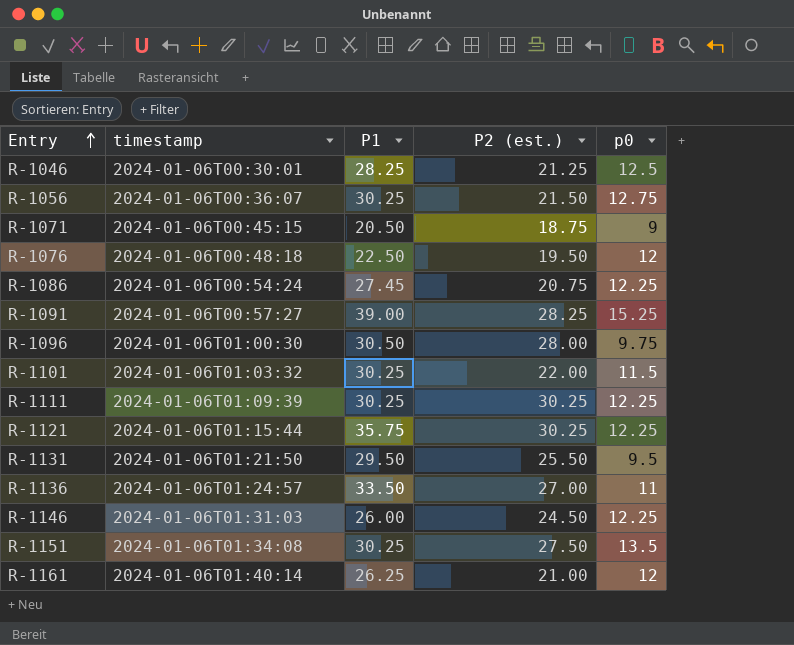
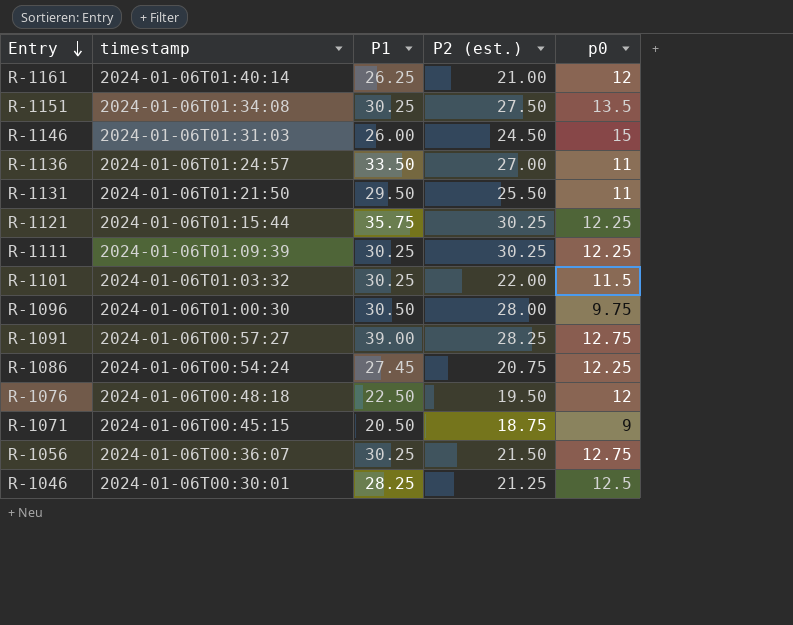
row order: Entry ascending -> Entry descending
R-1146 | p0: 12.25 -> 15
R-1131 | p0: 9.5 -> 11
R-1091 | p0: 15.25 -> 12.75

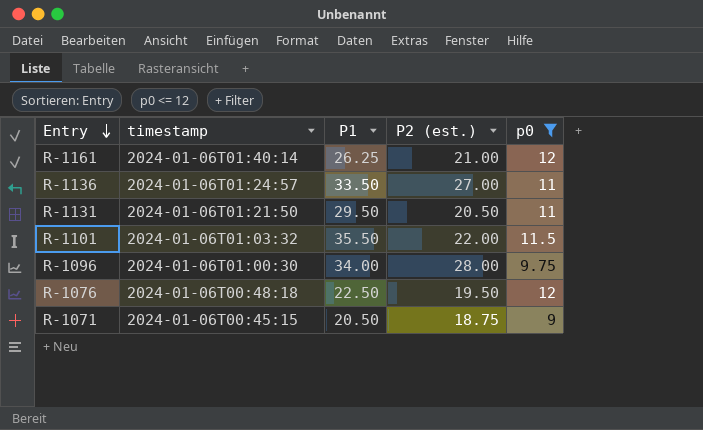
filter: none -> p0 <= 12
R-1131 | P2 (est.): 25.50 -> 20.50
R-1101 | P1: 30.25 -> 35.50
R-1096 | P1: 30.50 -> 34.00

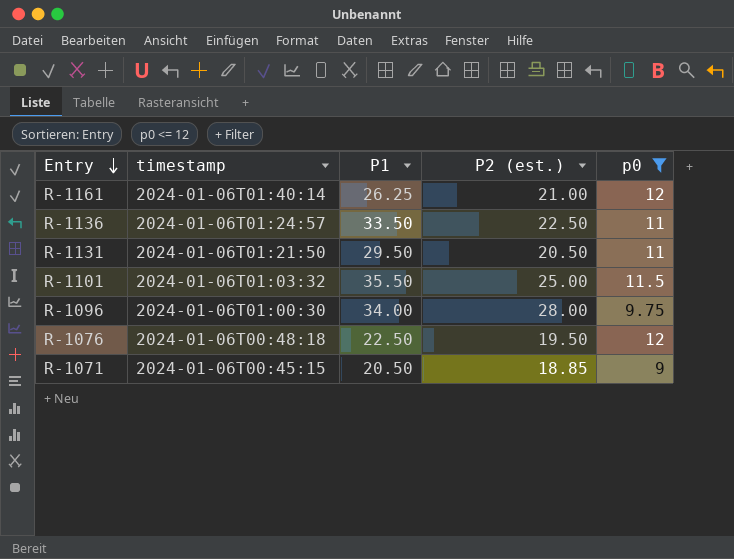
R-1136 | P2 (est.): 27.00 -> 22.50
R-1101 | P2 (est.): 22.00 -> 25.00
R-1071 | P2 (est.): 18.75 -> 18.85

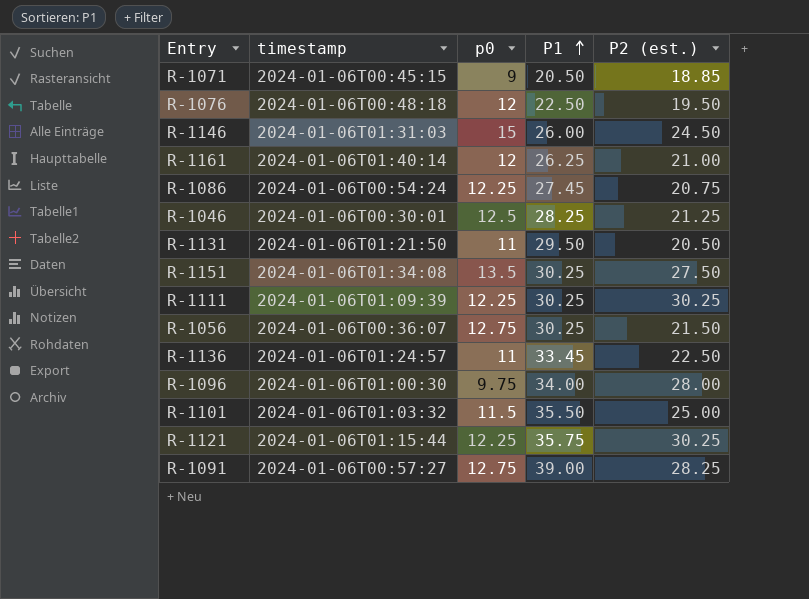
filter: p0 <= 12 -> none
row order: Entry descending -> P1 ascending
column p0 | position: 5 -> 3
R-1136 | P1: 33.50 -> 33.45

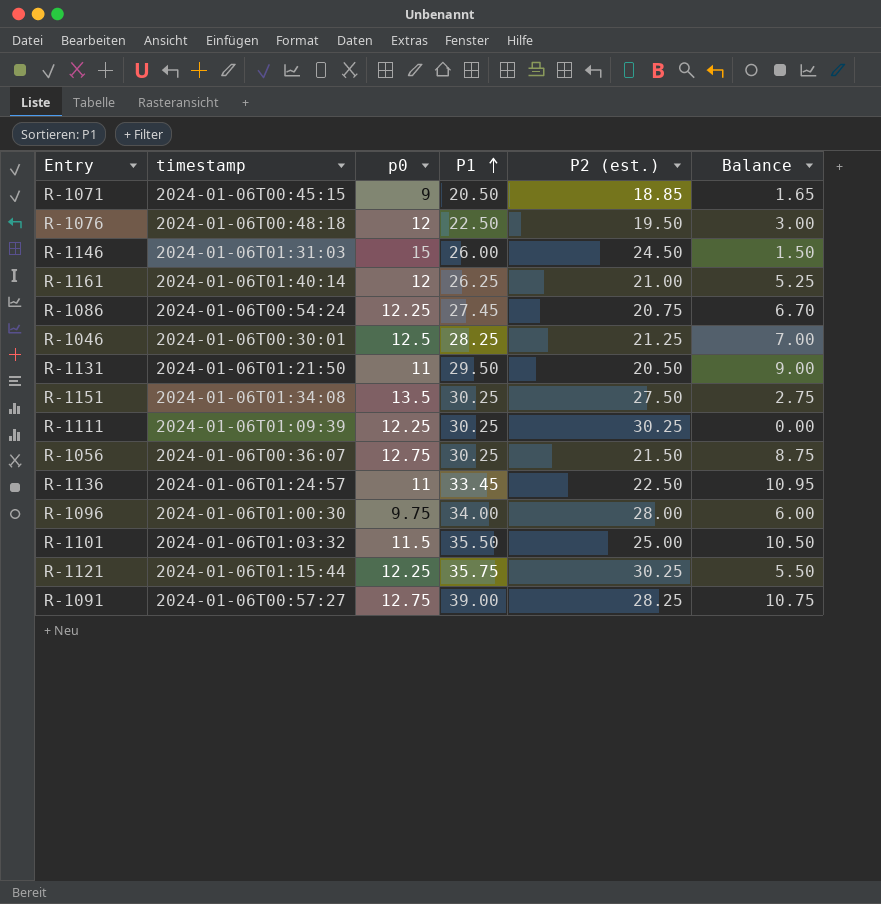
column Balance | formula: none -> [P1] - [P2 (est.)]

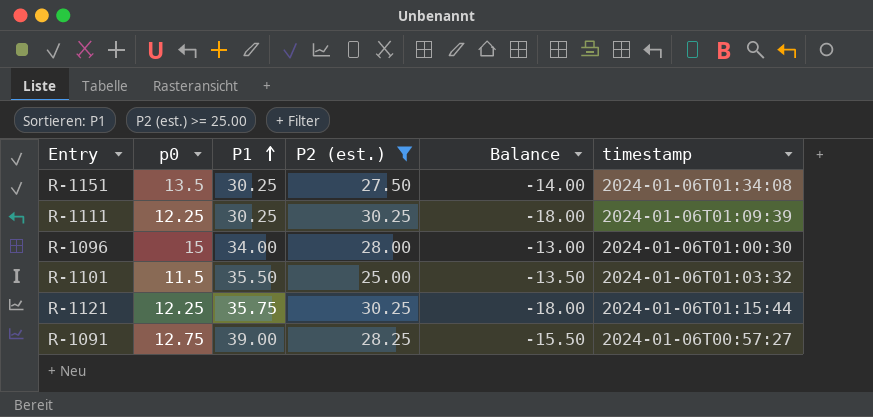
filter: none -> P2 (est.) >= 25.00
column Balance | formula: [P1] - [P2 (est.)] -> [p0] - [P2 (est.)]
column timestamp | position: 2 -> 6
R-1096 | p0: 9.75 -> 15

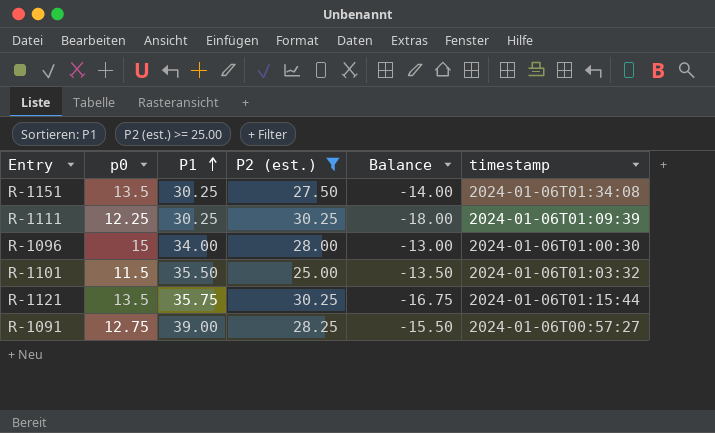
R-1121 | p0: 12.25 -> 13.5
R-1121 | Balance: -18.00 -> -16.75

